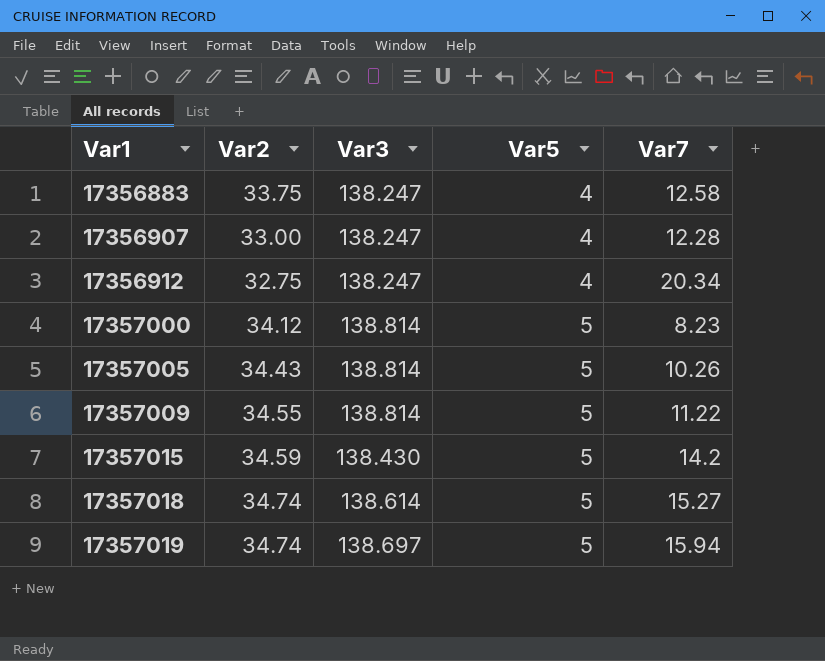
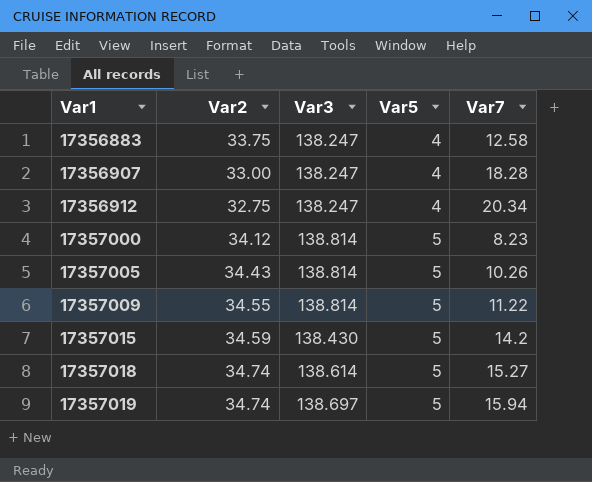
17356907 | Var7: 12.28 -> 18.28

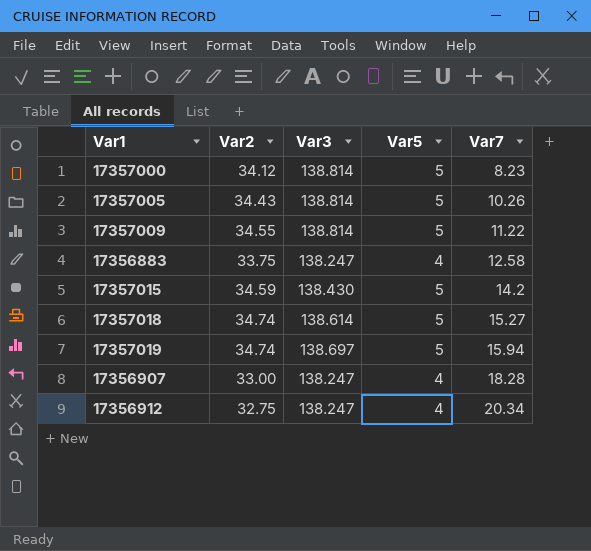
row order: Var1 ascending -> Var7 ascending

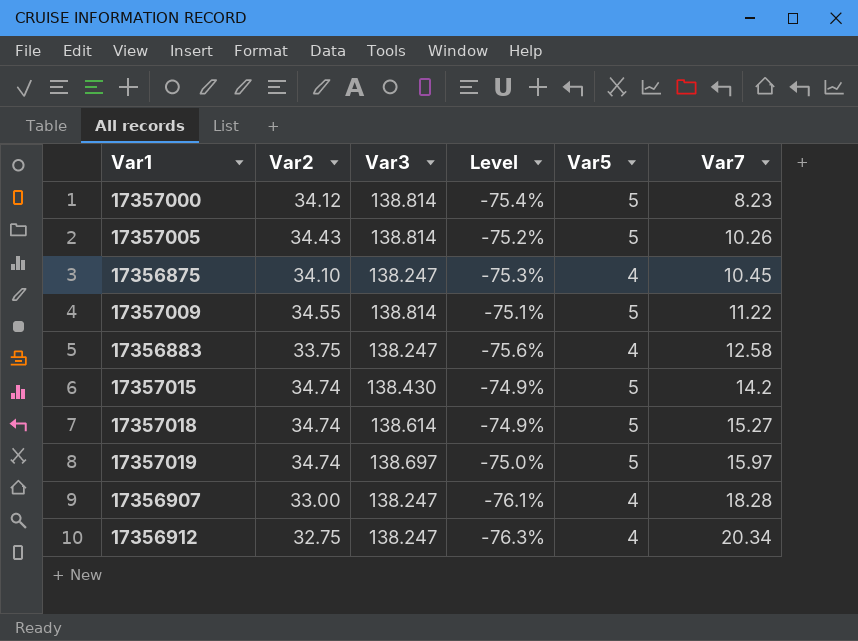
column Level | formula: none -> ([Var2] - [Var3]) / [Var3]
row 17356875: none -> 34.10 | 138.247 | -75.3% | 4 | 10.45
17357015 | Var2: 34.59 -> 34.74
17357019 | Var7: 15.94 -> 15.97

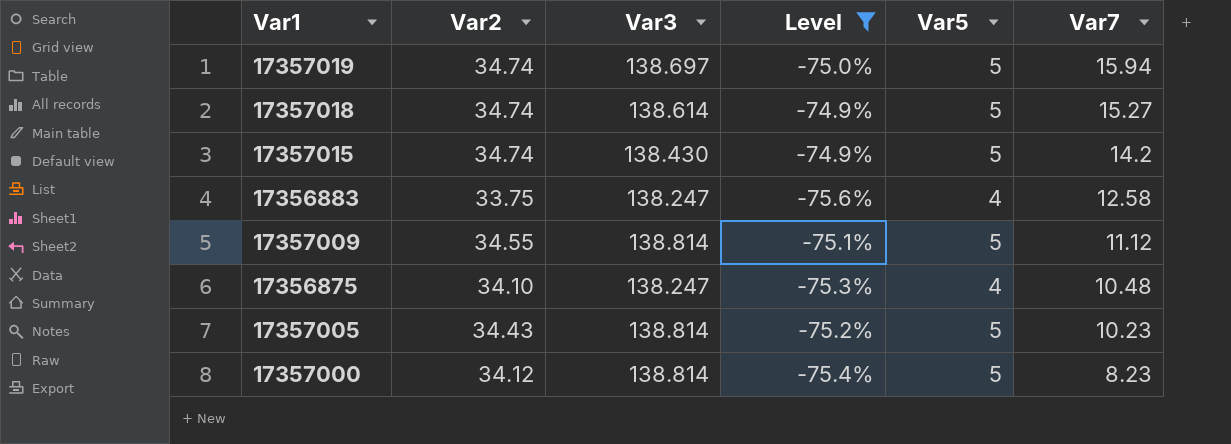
filter: none -> Level >= -75.6%
row order: Var7 ascending -> Var7 descending
17357019 | Var7: 15.97 -> 15.94
17357009 | Var7: 11.22 -> 11.12
17356875 | Var7: 10.45 -> 10.48
17357005 | Var7: 10.26 -> 10.23

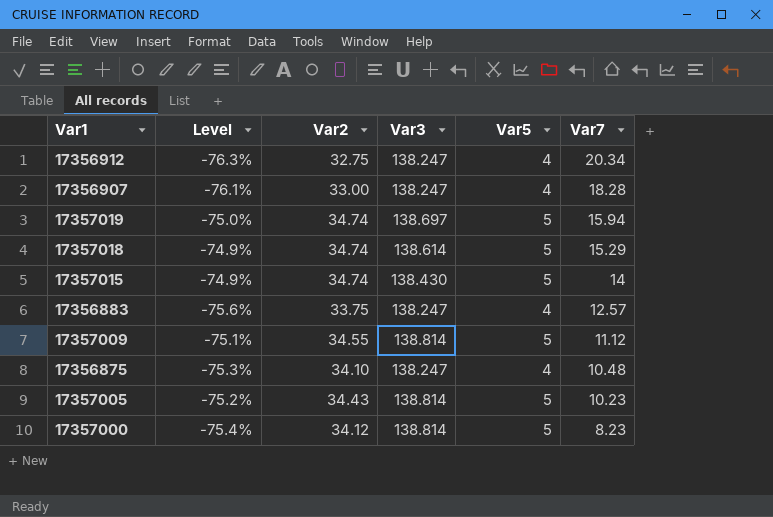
filter: Level >= -75.6% -> none
column Level | position: 4 -> 2
17357018 | Var7: 15.27 -> 15.29
17357015 | Var7: 14.2 -> 14
17356883 | Var7: 12.58 -> 12.57

